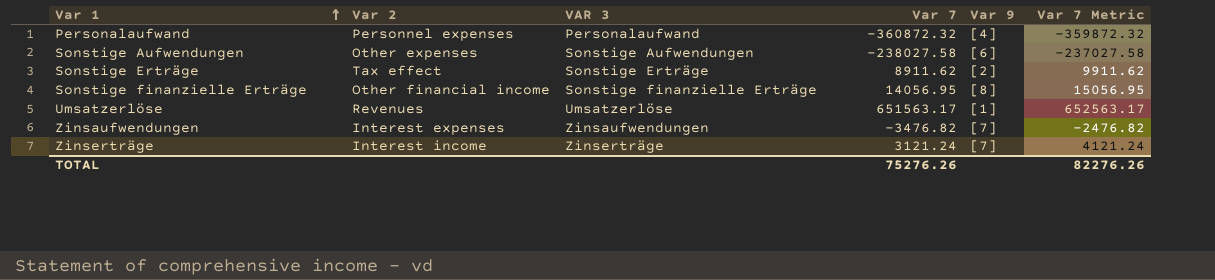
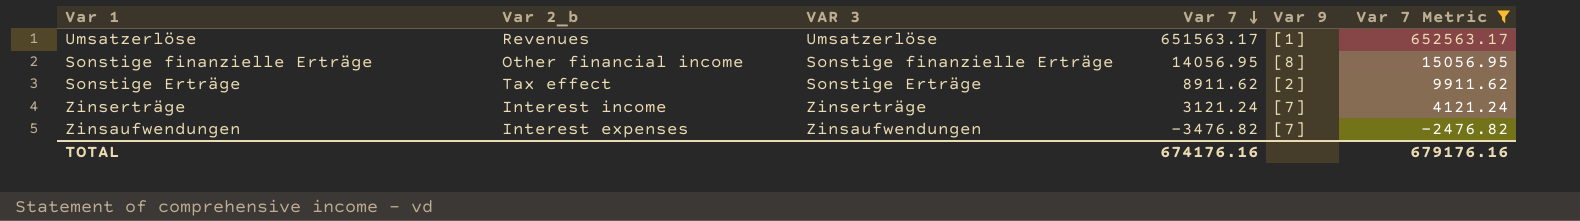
filter: none -> Var 7 Metric >= -2476.82
row order: Var 1 ascending -> Var 7 descending
column name: Var 2 -> Var 2_b
TOTAL | Var 7: 75276.26 -> 674176.16
TOTAL | Var 7 Metric: 82276.26 -> 679176.16

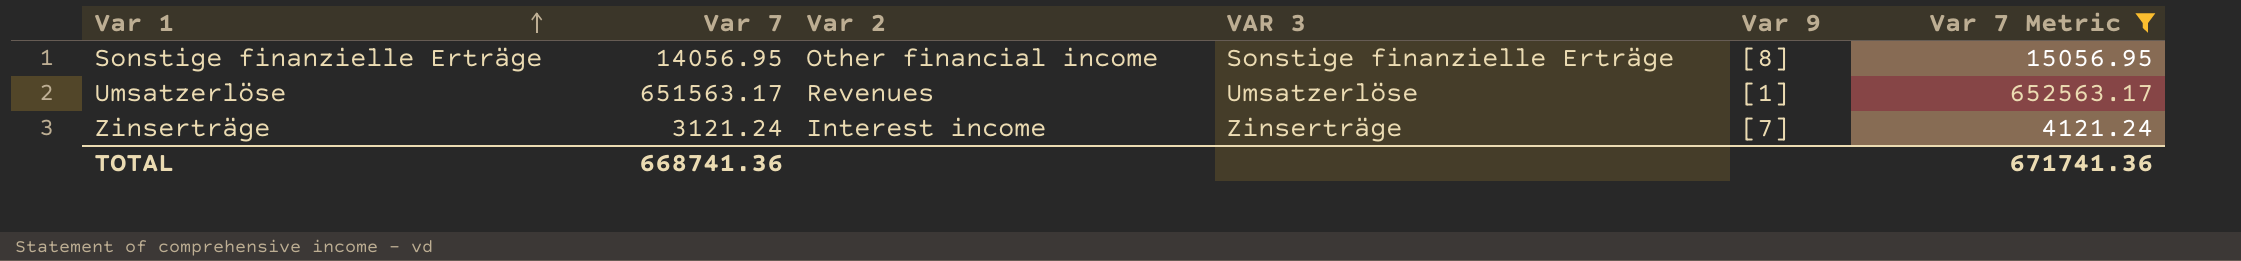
row order: Var 7 descending -> Var 1 ascending
column Var 7 | position: 4 -> 2
column name: Var 2_b -> Var 2
row Sonstige Erträge: Tax effect | Sonstige Erträge | 8911.62 | [2] | 9911.62 -> none
row Zinsaufwendungen: Interest expenses | Zinsaufwendungen | -3476.82 | [7] | -2476.82 -> none
TOTAL | Var 7: 674176.16 -> 668741.36
TOTAL | Var 7 Metric: 679176.16 -> 671741.36

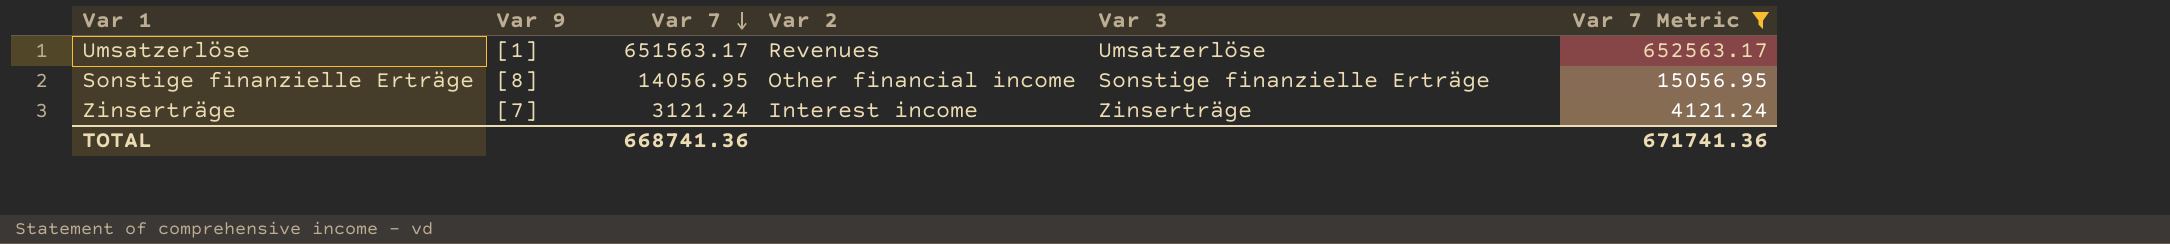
row order: Var 1 ascending -> Var 7 descending
column Var 9 | position: 5 -> 2
column name: VAR 3 -> Var 3

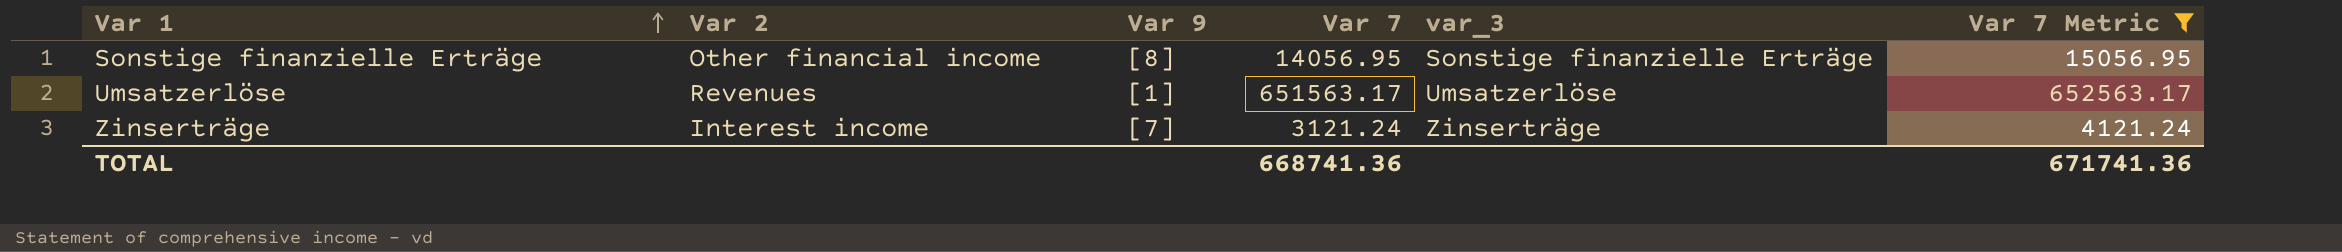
row order: Var 7 descending -> Var 1 ascending
column Var 2 | position: 4 -> 2
column name: Var 3 -> var_3

